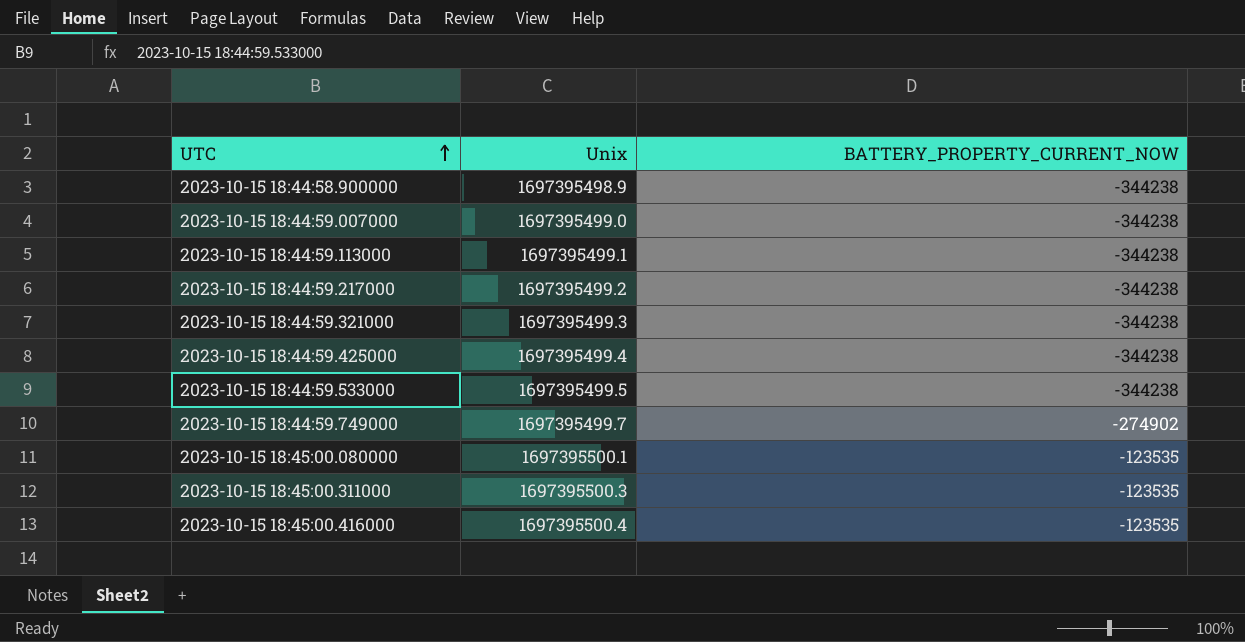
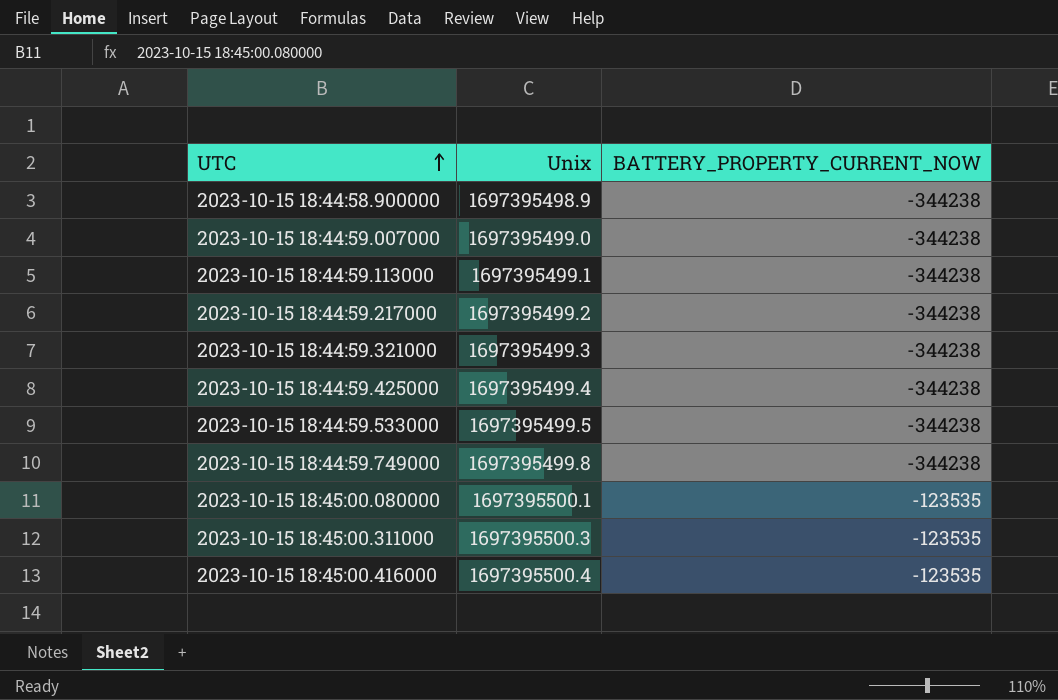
2023-10-15 18:44:59.749000 | Unix: 1697395499.7 -> 1697395499.8
2023-10-15 18:44:59.749000 | BATTERY_PROPERTY_CURRENT_NOW: -274902 -> -344238

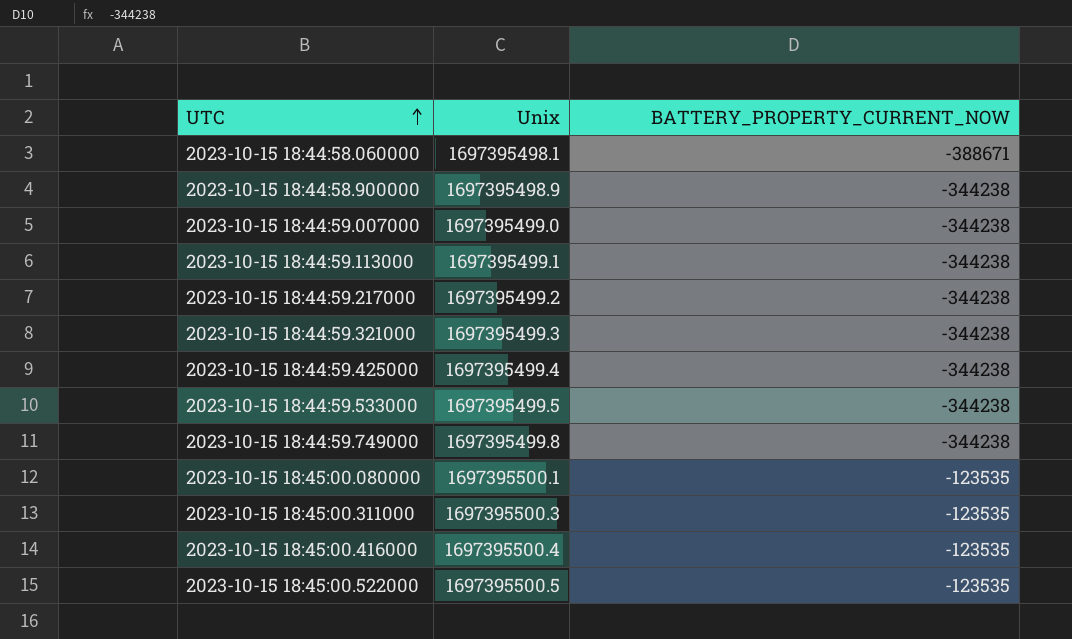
row 2023-10-15 18:44:58.060000: none -> 1697395498.1 | -388671
row 2023-10-15 18:45:00.522000: none -> 1697395500.5 | -123535

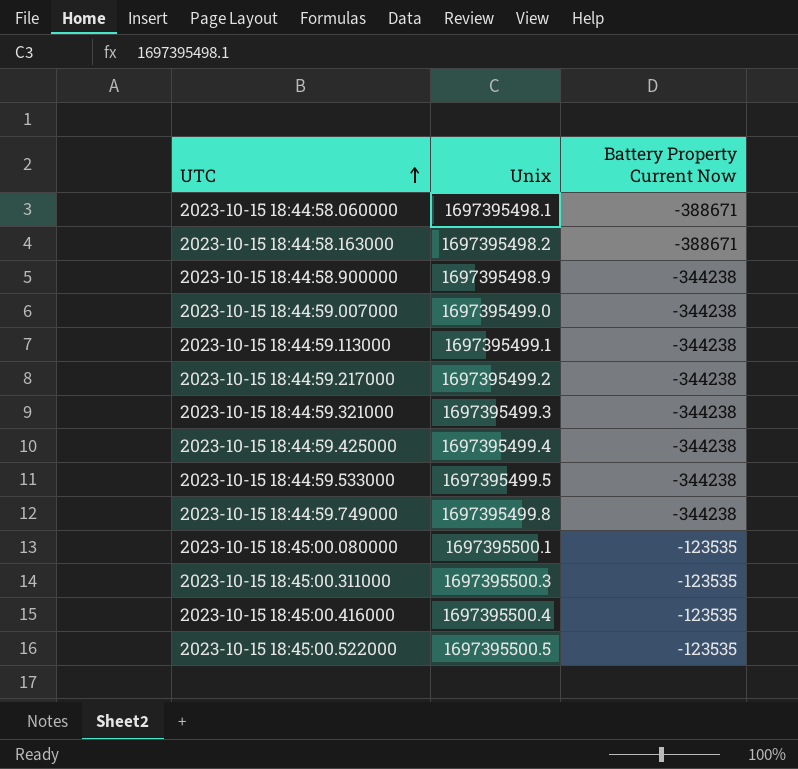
column name: BATTERY_PROPERTY_CURRENT_NOW -> Battery Property Current Now
row 2023-10-15 18:44:58.163000: none -> 1697395498.2 | -388671

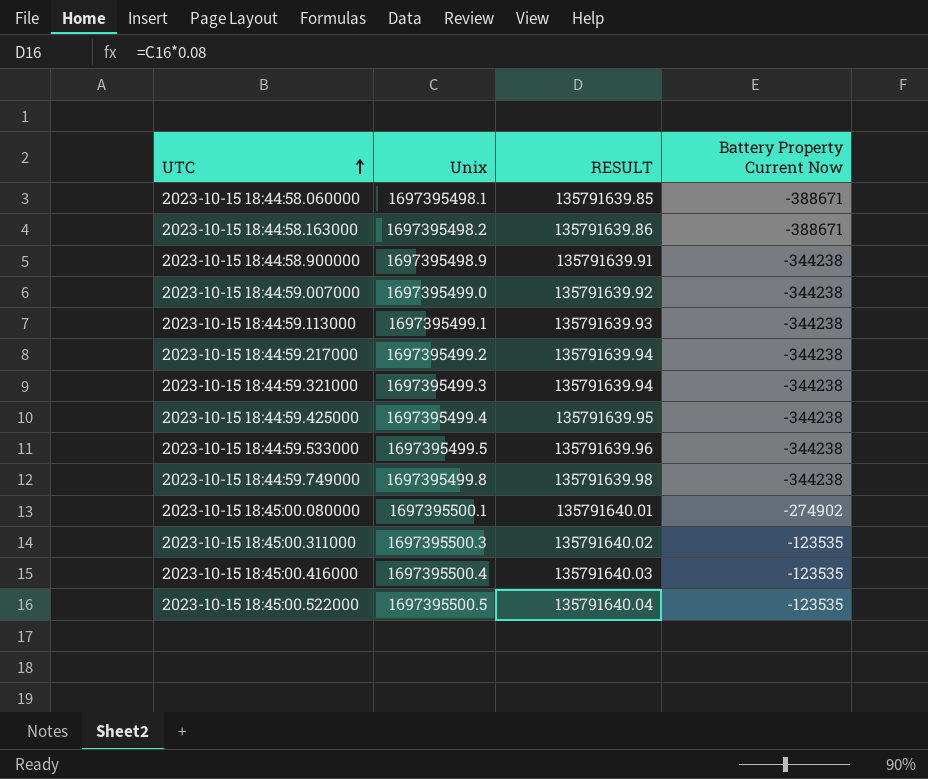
column RESULT | formula: none -> [Unix] * 0.08
2023-10-15 18:45:00.080000 | Battery Property Current Now: -123535 -> -274902

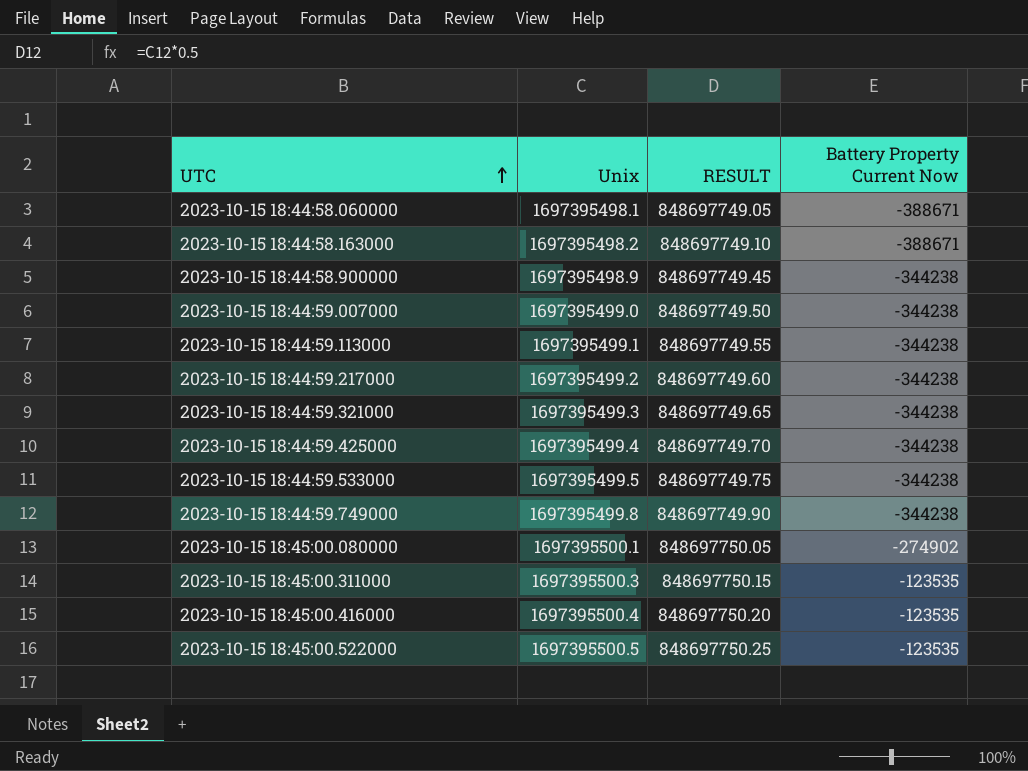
column RESULT | formula: [Unix] * 0.08 -> [Unix] * 0.5

